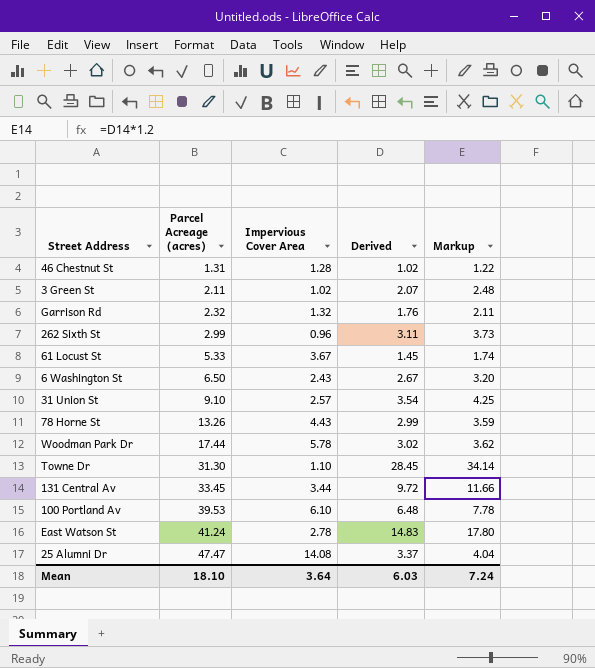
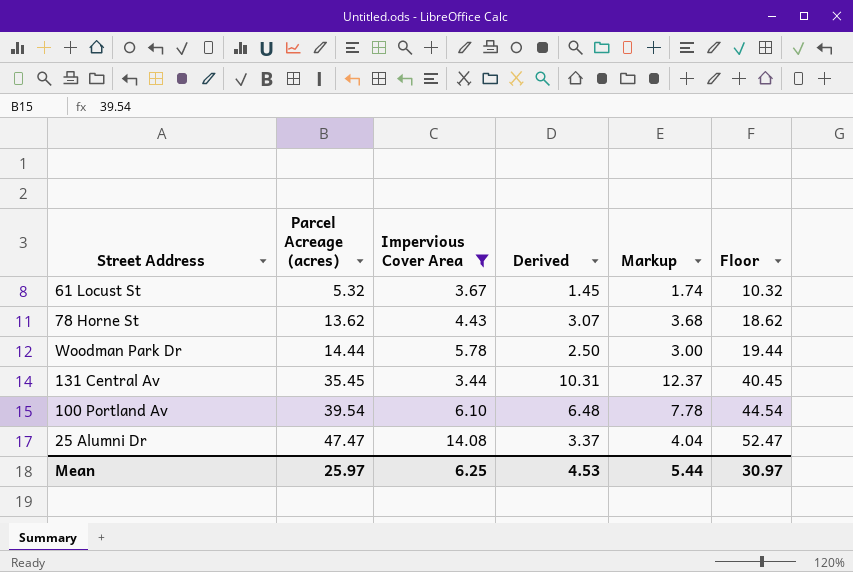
filter: none -> Impervious Cover Area >= 3.44
column Floor | formula: none -> [Parcel Acreage (acres)] + 5
61 Locust St | Parcel Acreage (acres): 5.33 -> 5.32
78 Horne St | Parcel Acreage (acres): 13.26 -> 13.62
78 Horne St | Derived: 2.99 -> 3.07
78 Horne St | Markup: 3.59 -> 3.68
Woodman Park Dr | Parcel Acreage (acres): 17.44 -> 14.44
Woodman Park Dr | Derived: 3.02 -> 2.50
Woodman Park Dr | Markup: 3.62 -> 3.00
131 Central Av | Parcel Acreage (acres): 33.45 -> 35.45
131 Central Av | Derived: 9.72 -> 10.31
131 Central Av | Markup: 11.66 -> 12.37
100 Portland Av | Parcel Acreage (acres): 39.53 -> 39.54
Mean | Parcel Acreage (acres): 18.10 -> 25.97
Mean | Impervious Cover Area: 3.64 -> 6.25
Mean | Derived: 6.03 -> 4.53
Mean | Markup: 7.24 -> 5.44

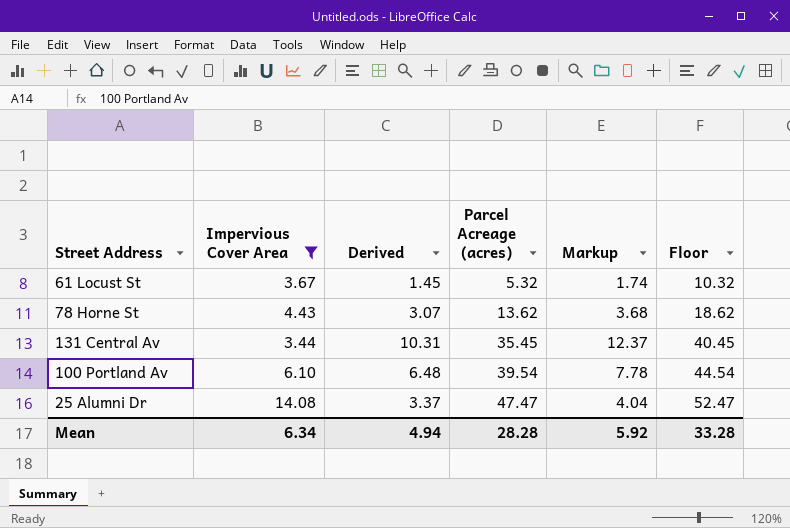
column Parcel Acreage (acres) | position: 2 -> 4
row Woodman Park Dr: 14.44 | 5.78 | 2.50 | 3.00 | 19.44 -> none
Mean | Impervious Cover Area: 6.25 -> 6.34
Mean | Derived: 4.53 -> 4.94
Mean | Parcel Acreage (acres): 25.97 -> 28.28
Mean | Markup: 5.44 -> 5.92
Mean | Floor: 30.97 -> 33.28

